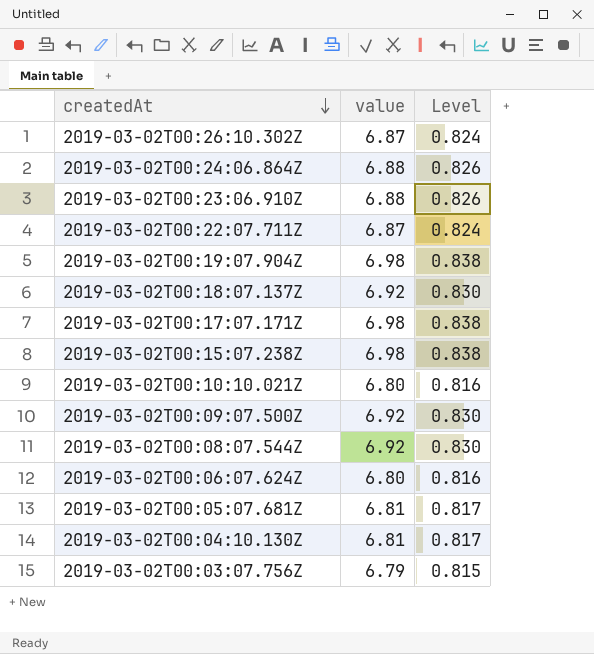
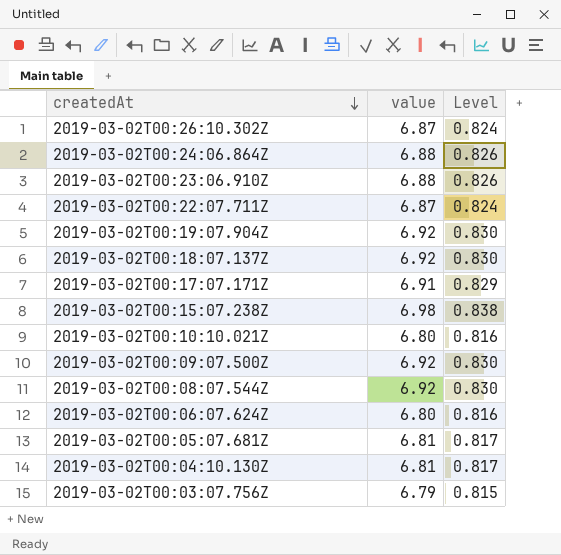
2019-03-02T00:19:07.904Z | value: 6.98 -> 6.92
2019-03-02T00:19:07.904Z | Level: 0.838 -> 0.830
2019-03-02T00:17:07.171Z | value: 6.98 -> 6.91
2019-03-02T00:17:07.171Z | Level: 0.838 -> 0.829

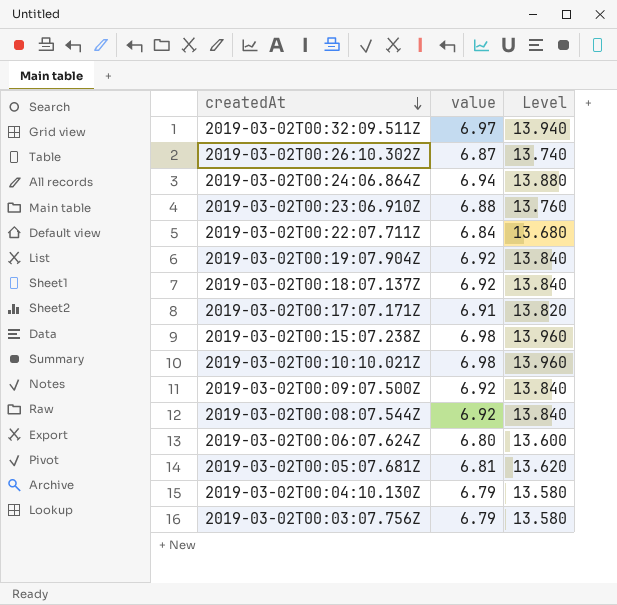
column Level | formula: [value] * 0.12 -> [value] * 2
row 2019-03-02T00:32:09.511Z: none -> 6.97 | 13.940
2019-03-02T00:24:06.864Z | value: 6.88 -> 6.94
2019-03-02T00:22:07.711Z | value: 6.87 -> 6.84
2019-03-02T00:10:10.021Z | value: 6.80 -> 6.98
2019-03-02T00:04:10.130Z | value: 6.81 -> 6.79

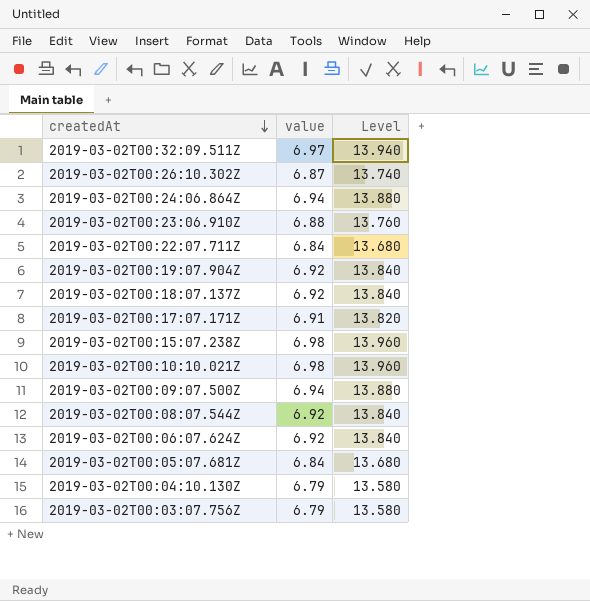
2019-03-02T00:09:07.500Z | value: 6.92 -> 6.94
2019-03-02T00:09:07.500Z | Level: 13.840 -> 13.880
2019-03-02T00:06:07.624Z | value: 6.80 -> 6.92
2019-03-02T00:06:07.624Z | Level: 13.600 -> 13.840
2019-03-02T00:05:07.681Z | value: 6.81 -> 6.84
2019-03-02T00:05:07.681Z | Level: 13.620 -> 13.680

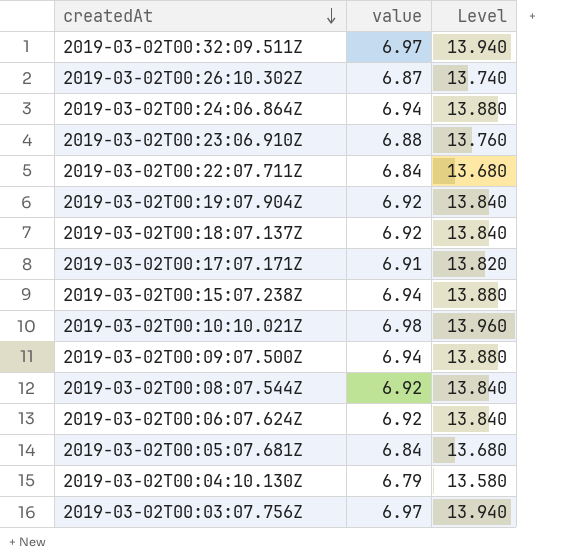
2019-03-02T00:15:07.238Z | value: 6.98 -> 6.94
2019-03-02T00:15:07.238Z | Level: 13.960 -> 13.880
2019-03-02T00:03:07.756Z | value: 6.79 -> 6.97
2019-03-02T00:03:07.756Z | Level: 13.580 -> 13.940

